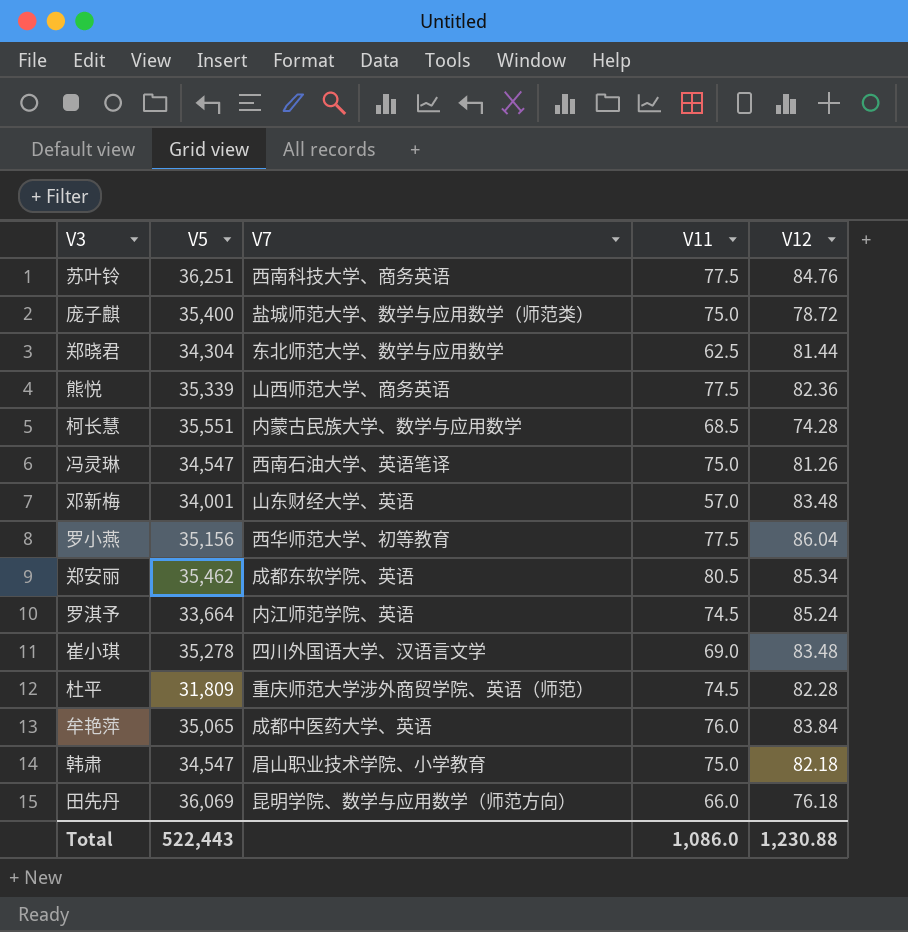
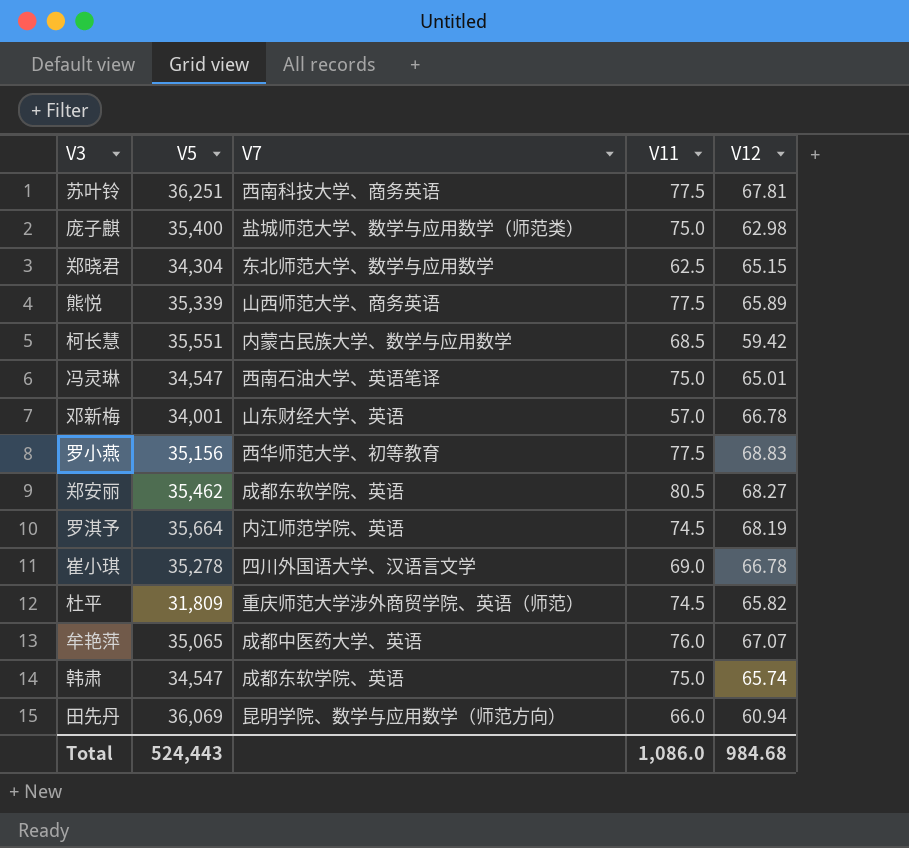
苏叶铃 | V12: 84.76 -> 67.81
庞子麒 | V12: 78.72 -> 62.98
郑晓君 | V12: 81.44 -> 65.15
熊悦 | V12: 82.36 -> 65.89
柯长慧 | V12: 74.28 -> 59.42
冯灵琳 | V12: 81.26 -> 65.01
邓新梅 | V12: 83.48 -> 66.78
罗小燕 | V12: 86.04 -> 68.83
郑安丽 | V12: 85.34 -> 68.27
罗淇予 | V5: 33,664 -> 35,664
罗淇予 | V12: 85.24 -> 68.19
崔小琪 | V12: 83.48 -> 66.78
杜平 | V12: 82.28 -> 65.82
牟艳萍 | V12: 83.84 -> 67.07
韩肃 | V7: 眉山职业技术学院、小学教育 -> 成都东软学院、英语
韩肃 | V12: 82.18 -> 65.74
田先丹 | V12: 76.18 -> 60.94
Total | V5: 522,443 -> 524,443
Total | V12: 1,230.88 -> 984.68

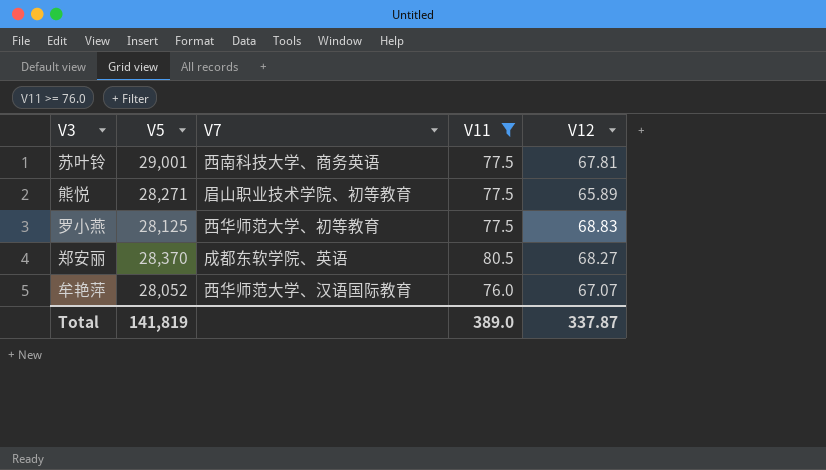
filter: none -> V11 >= 76.0
苏叶铃 | V5: 36,251 -> 29,001
熊悦 | V5: 35,339 -> 28,271
熊悦 | V7: 山西师范大学、商务英语 -> 眉山职业技术学院、初等教育
罗小燕 | V5: 35,156 -> 28,125
郑安丽 | V5: 35,462 -> 28,370
牟艳萍 | V5: 35,065 -> 28,052
牟艳萍 | V7: 成都中医药大学、英语 -> 西华师范大学、汉语国际教育
Total | V5: 524,443 -> 141,819
Total | V11: 1,086.0 -> 389.0
Total | V12: 984.68 -> 337.87

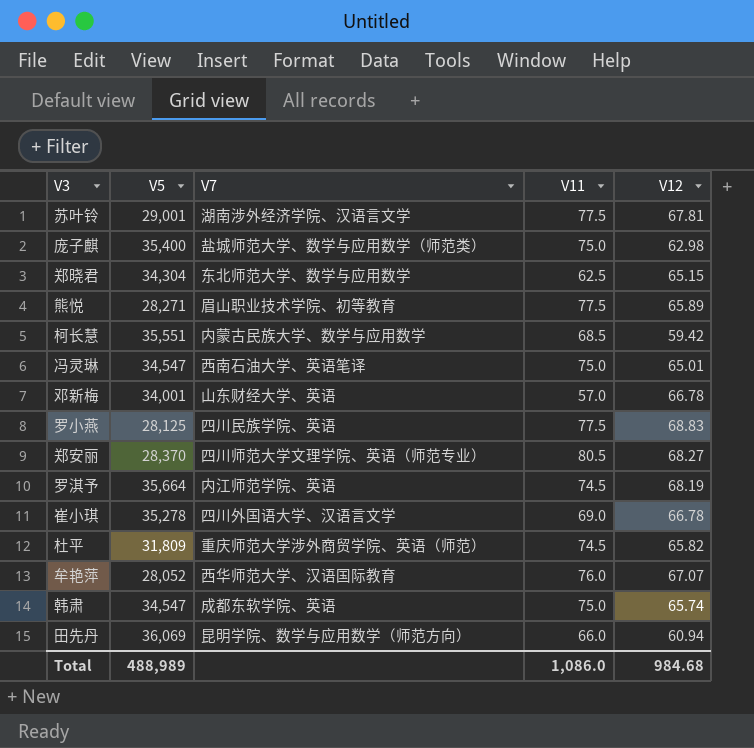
filter: V11 >= 76.0 -> none
苏叶铃 | V7: 西南科技大学、商务英语 -> 湖南涉外经济学院、汉语言文学
罗小燕 | V7: 西华师范大学、初等教育 -> 四川民族学院、英语
郑安丽 | V7: 成都东软学院、英语 -> 四川师范大学文理学院、英语（师范专业）
Total | V5: 141,819 -> 488,989
Total | V11: 389.0 -> 1,086.0
Total | V12: 337.87 -> 984.68

